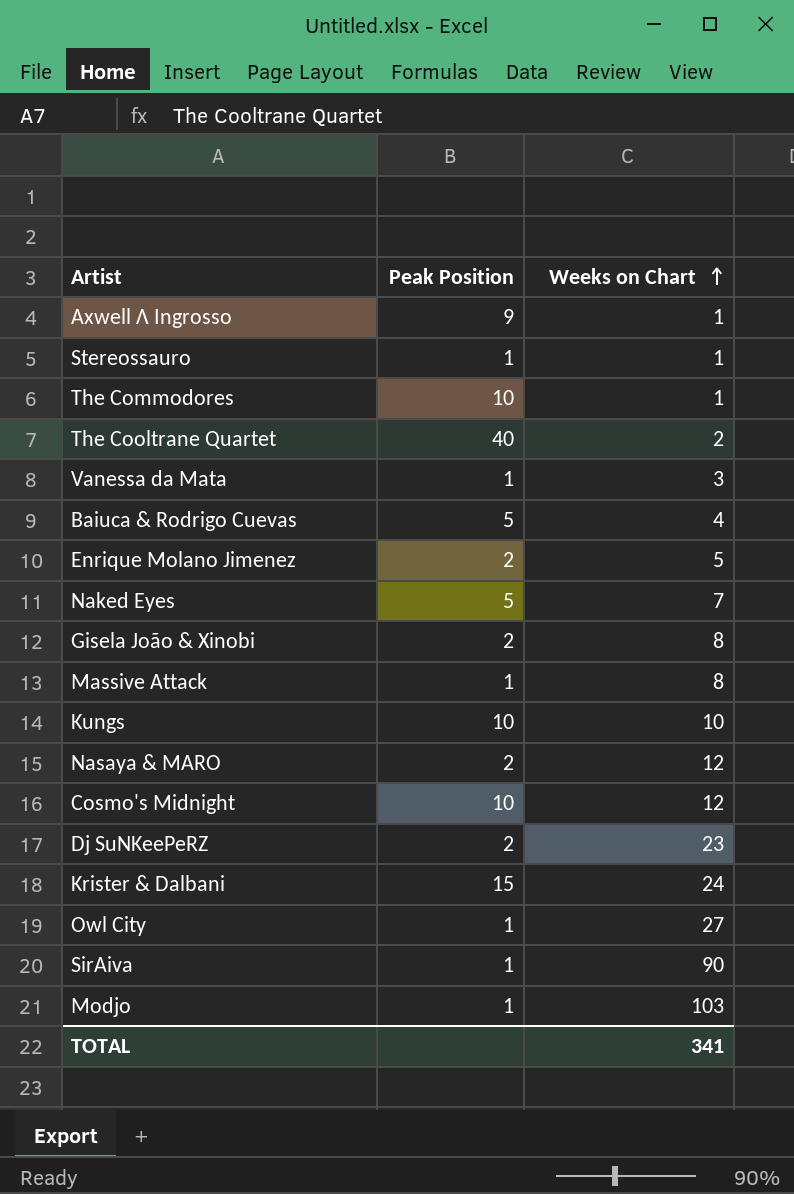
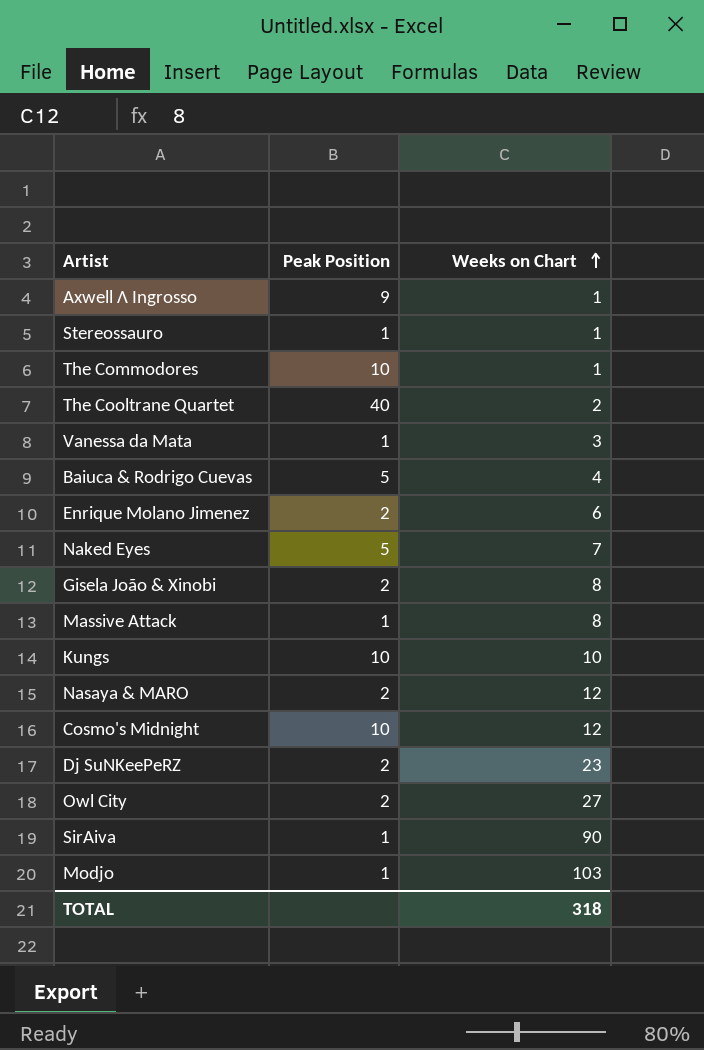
row Krister & Dalbani: 15 | 24 -> none
Enrique Molano Jimenez | Weeks on Chart: 5 -> 6
Owl City | Peak Position: 1 -> 2
TOTAL | Weeks on Chart: 341 -> 318

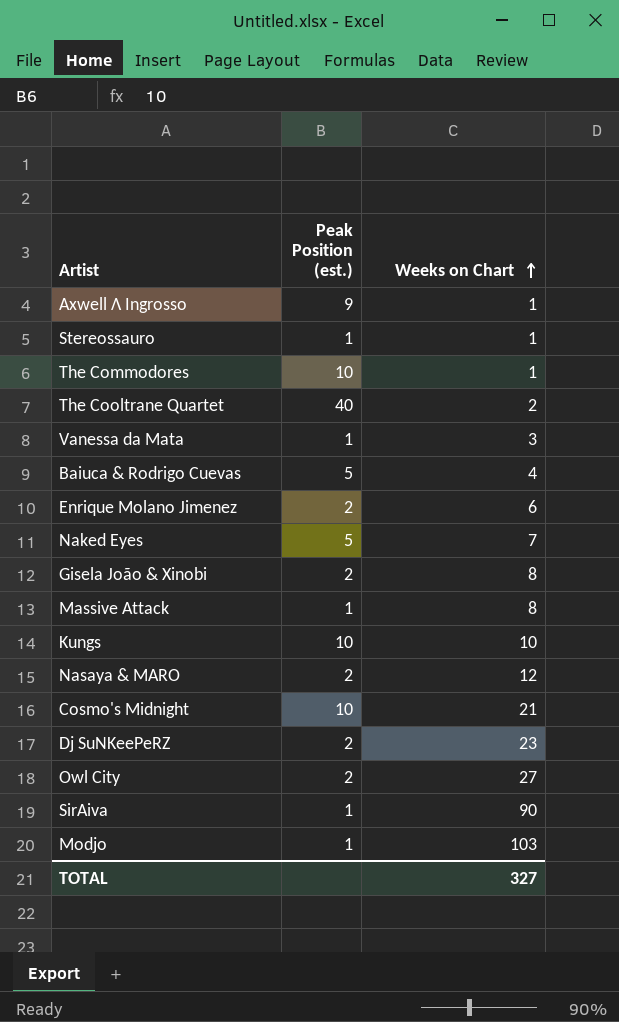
column name: Peak Position -> Peak Position (est.)
Cosmo's Midnight | Weeks on Chart: 12 -> 21
TOTAL | Weeks on Chart: 318 -> 327

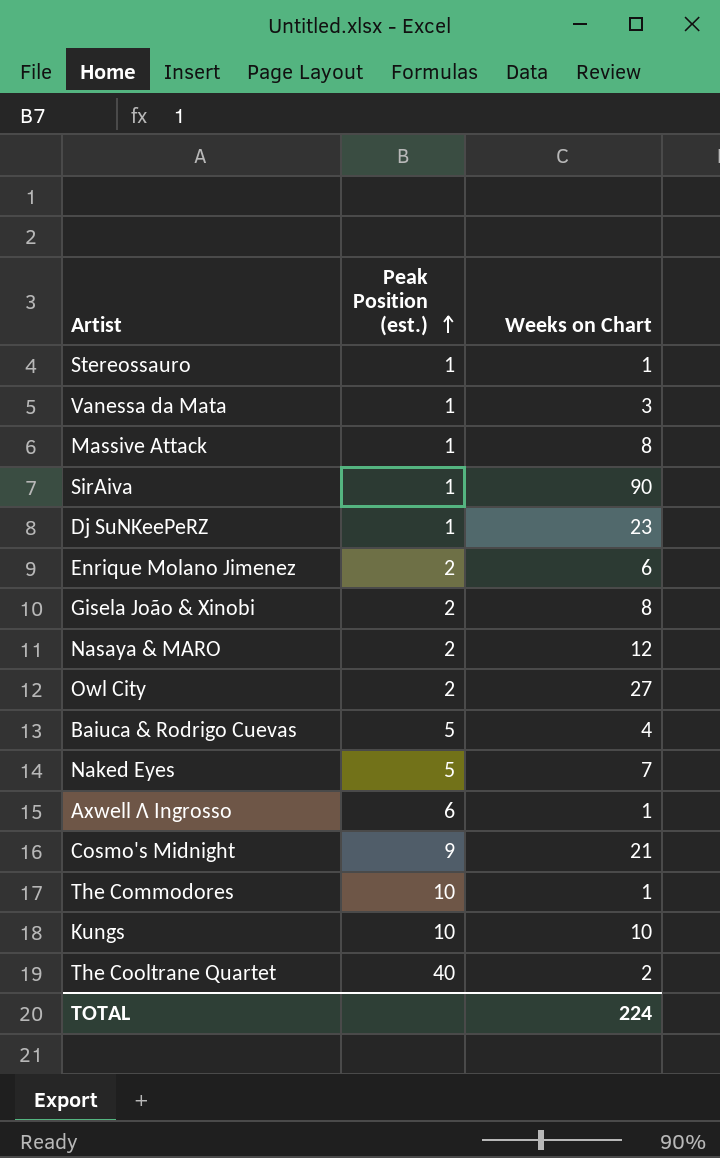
row order: Weeks on Chart ascending -> Peak Position (est.) ascending
row Modjo: 1 | 103 -> none
Dj SuNKeePeRZ | Peak Position (est.): 2 -> 1
Axwell Λ Ingrosso | Peak Position (est.): 9 -> 6
Cosmo's Midnight | Peak Position (est.): 10 -> 9
TOTAL | Weeks on Chart: 327 -> 224

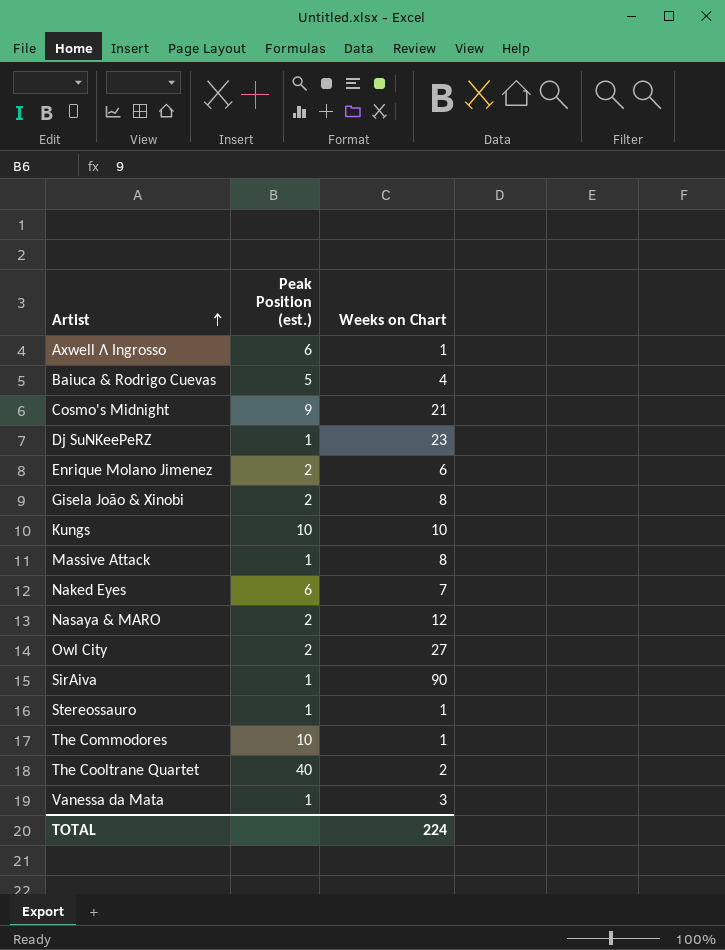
row order: Peak Position (est.) ascending -> Artist ascending
Naked Eyes | Peak Position (est.): 5 -> 6

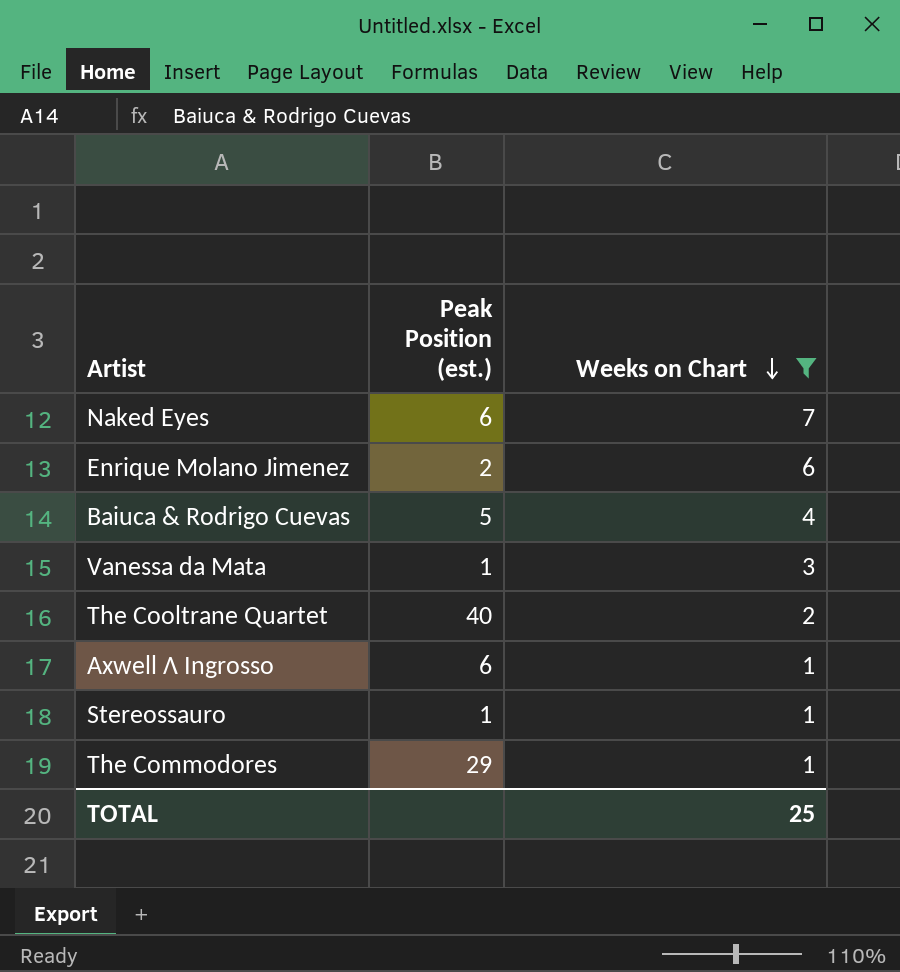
filter: none -> Weeks on Chart <= 7
row order: Artist ascending -> Weeks on Chart descending
The Commodores | Peak Position (est.): 10 -> 29
TOTAL | Weeks on Chart: 224 -> 25

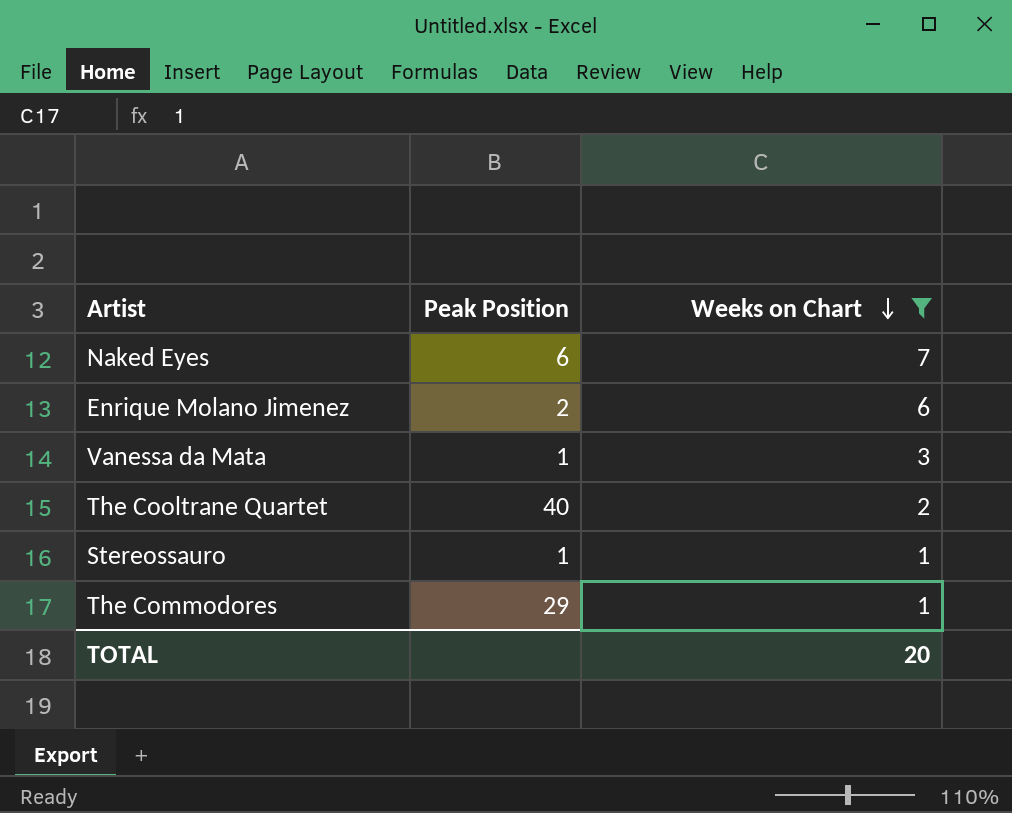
column name: Peak Position (est.) -> Peak Position
row Baiuca & Rodrigo Cuevas: 5 | 4 -> none
row Axwell Λ Ingrosso: 6 | 1 -> none
TOTAL | Weeks on Chart: 25 -> 20

